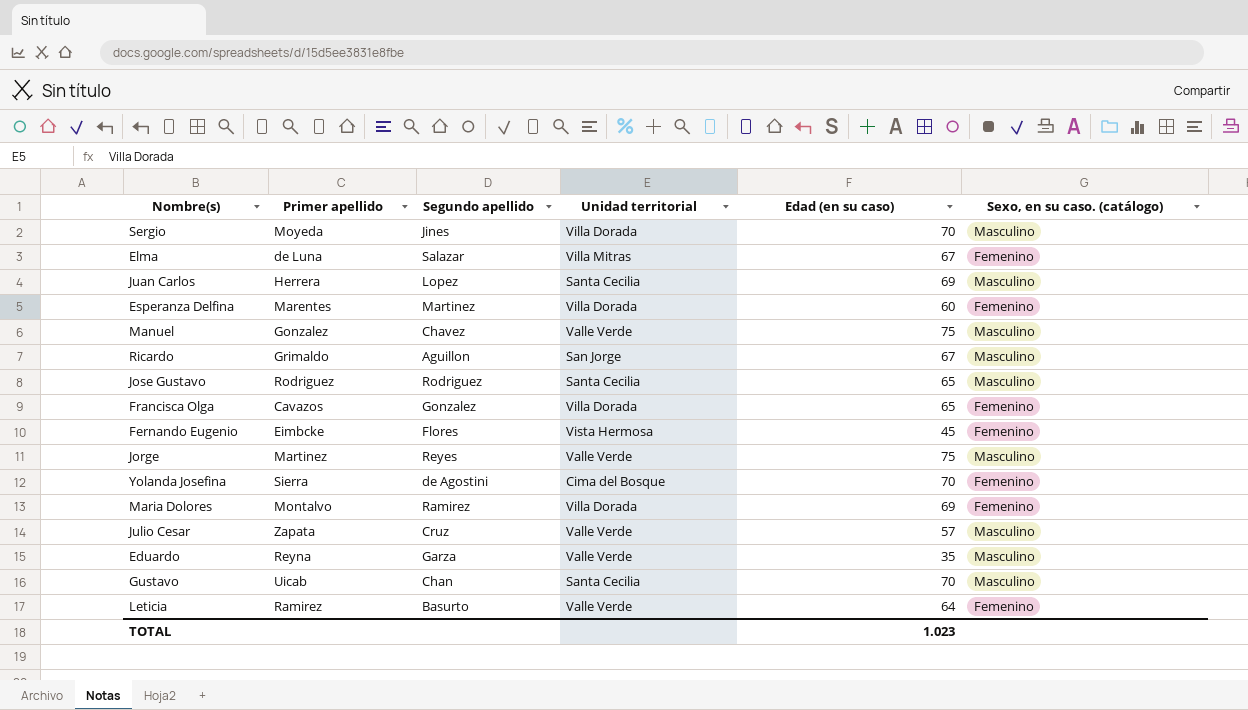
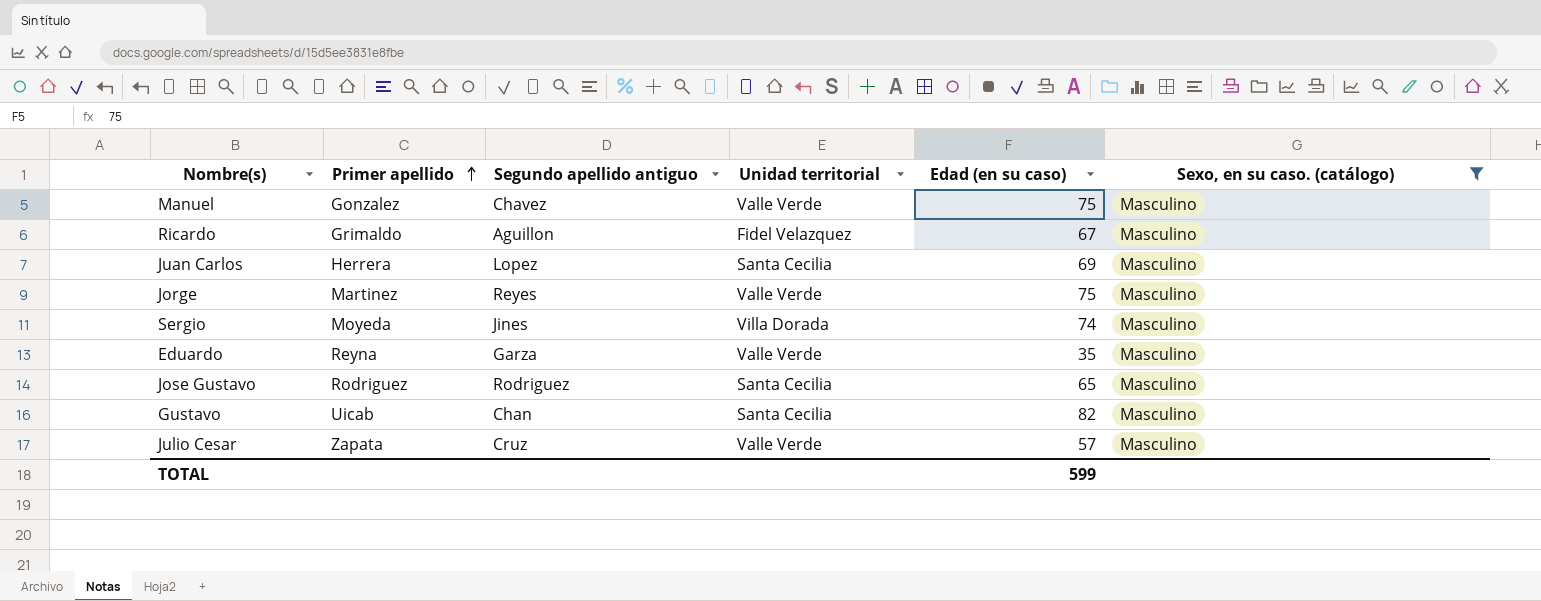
filter: none -> Sexo, en su caso. (catálogo) = Masculino
row order: none -> Primer apellido ascending
column name: Segundo apellido -> Segundo apellido antiguo
Ricardo | Unidad territorial: San Jorge -> Fidel Velazquez
Sergio | Edad (en su caso): 70 -> 74
Gustavo | Edad (en su caso): 70 -> 82
TOTAL | Edad (en su caso): 1.023 -> 599

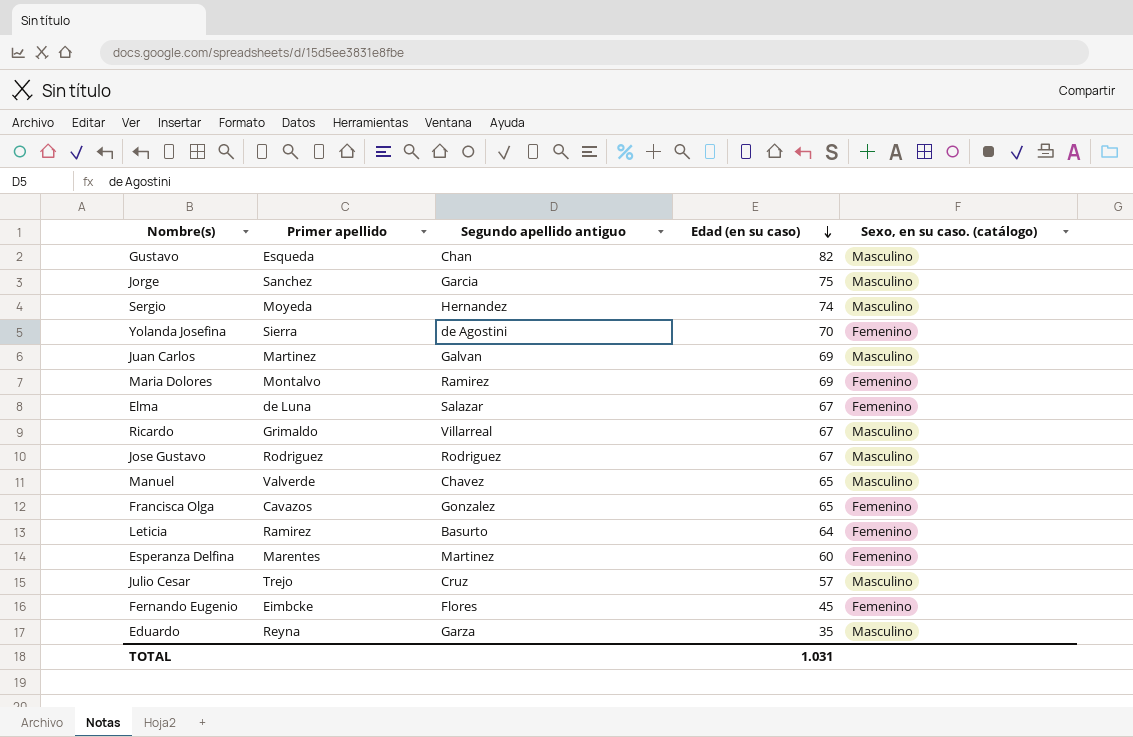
filter: Sexo, en su caso. (catálogo) = Masculino -> none
row order: Primer apellido ascending -> Edad (en su caso) descending
column Unidad territorial | position: 4 -> none
Gustavo | Primer apellido: Uicab -> Esqueda
Jorge | Primer apellido: Martinez -> Sanchez
Jorge | Segundo apellido antiguo: Reyes -> Garcia
Sergio | Segundo apellido antiguo: Jines -> Hernandez
Juan Carlos | Primer apellido: Herrera -> Martinez
Juan Carlos | Segundo apellido antiguo: Lopez -> Galvan
Ricardo | Segundo apellido antiguo: Aguillon -> Villarreal
Jose Gustavo | Edad (en su caso): 65 -> 67
Manuel | Primer apellido: Gonzalez -> Valverde
Manuel | Edad (en su caso): 75 -> 65
Julio Cesar | Primer apellido: Zapata -> Trejo
TOTAL | Edad (en su caso): 599 -> 1.031

